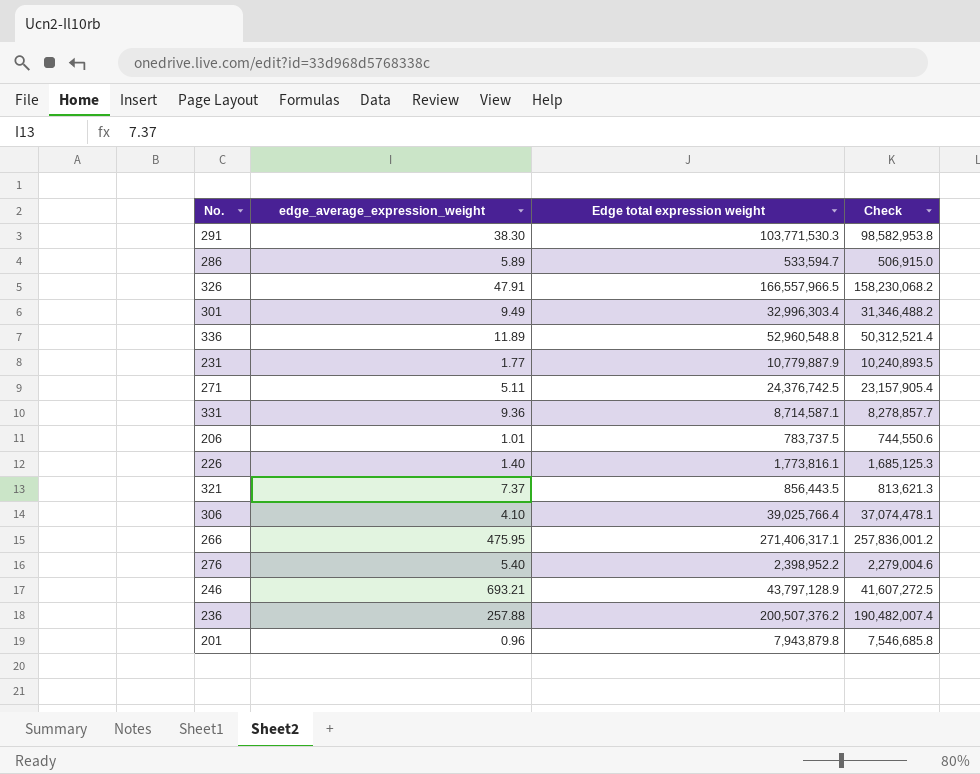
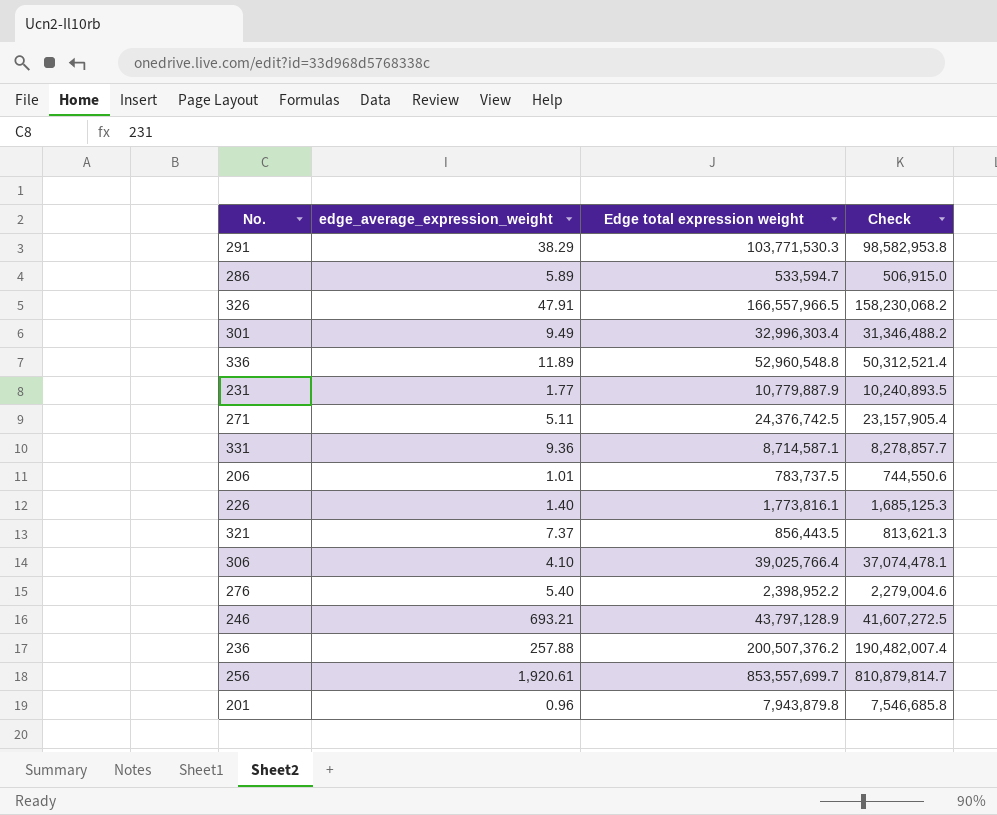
row 266: 475.95 | 271,406,317.1 | 257,836,001.2 -> none
291 | edge_average_expression_weight: 38.30 -> 38.29
row 256: none -> 1,920.61 | 853,557,699.7 | 810,879,814.7

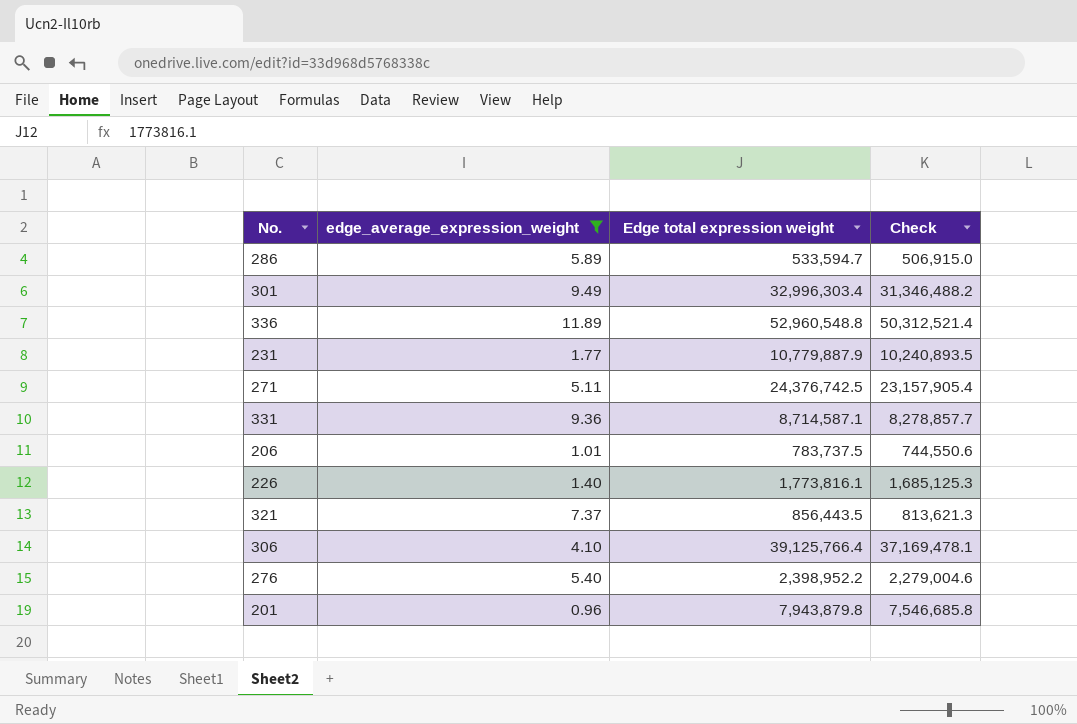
filter: none -> edge_average_expression_weight <= 11.89
306 | Edge total expression weight: 39,025,766.4 -> 39,125,766.4
306 | Check: 37,074,478.1 -> 37,169,478.1

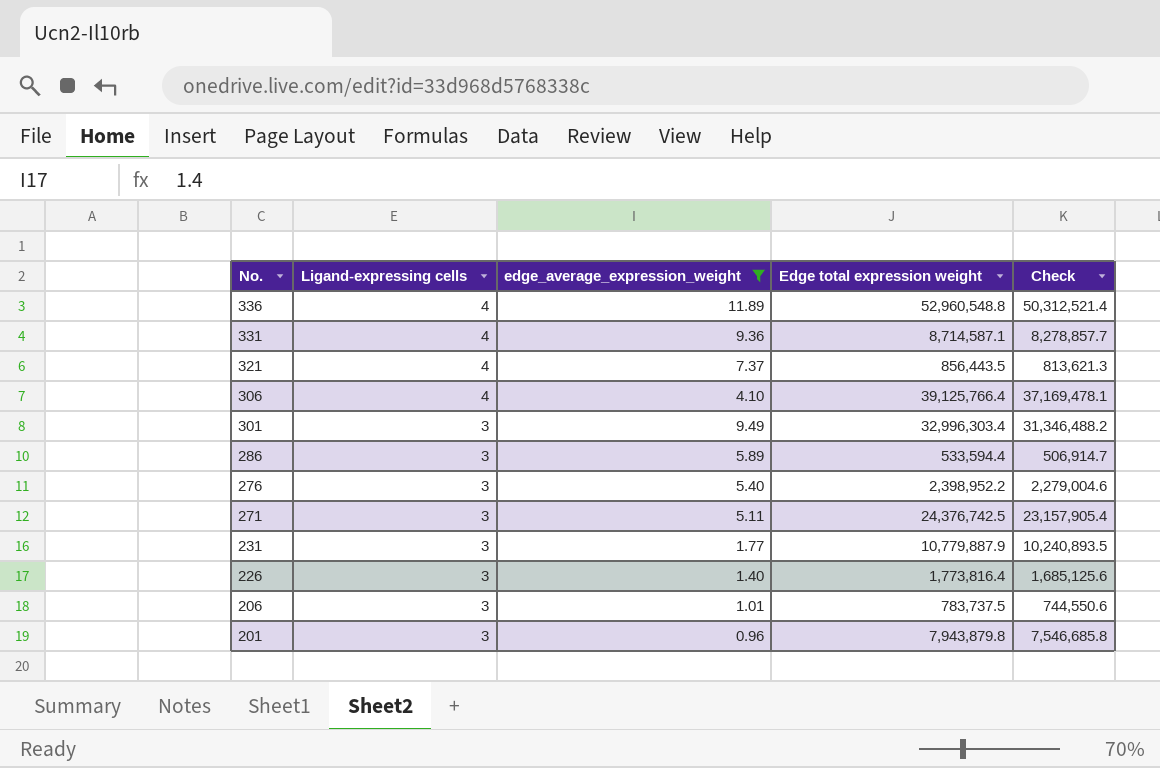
row order: none -> No. descending
column Ligand-expressing cells | position: none -> 2
286 | Edge total expression weight: 533,594.7 -> 533,594.4
286 | Check: 506,915.0 -> 506,914.7
226 | Edge total expression weight: 1,773,816.1 -> 1,773,816.4
226 | Check: 1,685,125.3 -> 1,685,125.6

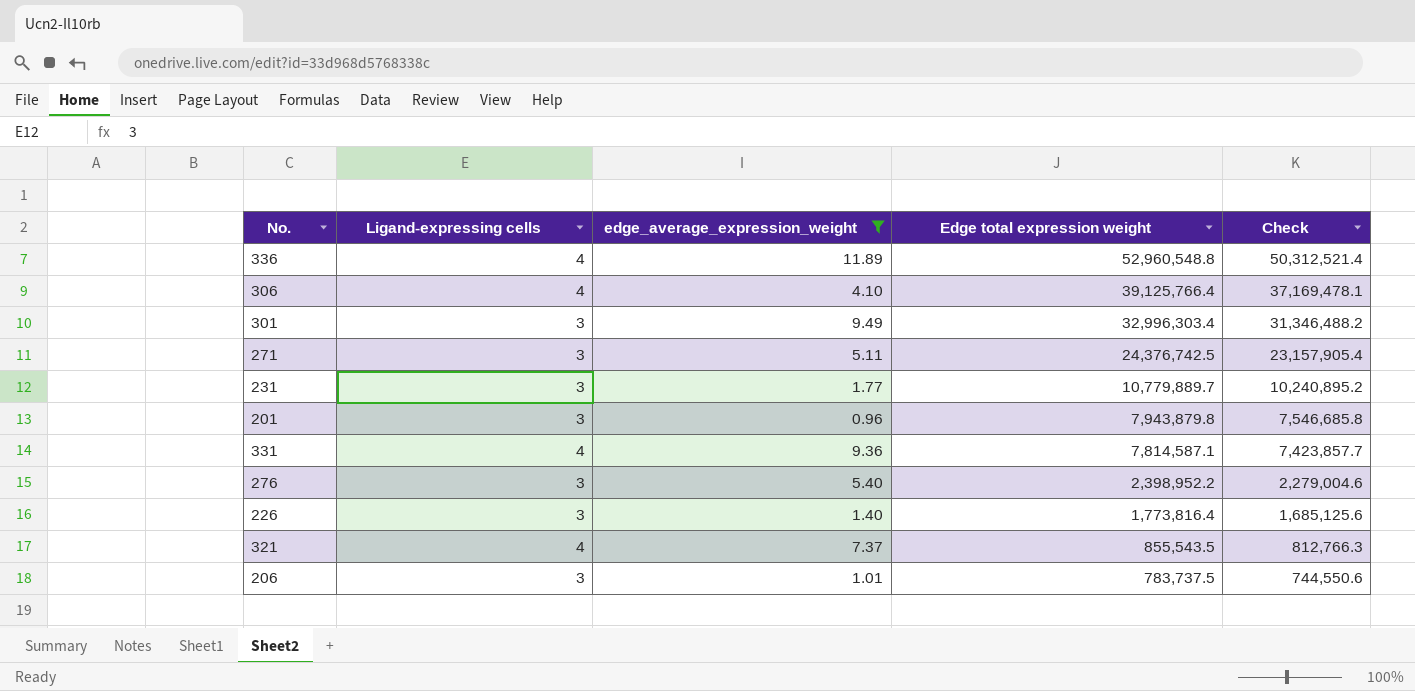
row order: No. descending -> Edge total expression weight descending
row 286: 3 | 5.89 | 533,594.4 | 506,914.7 -> none
231 | Edge total expression weight: 10,779,887.9 -> 10,779,889.7
231 | Check: 10,240,893.5 -> 10,240,895.2
331 | Edge total expression weight: 8,714,587.1 -> 7,814,587.1
331 | Check: 8,278,857.7 -> 7,423,857.7
321 | Edge total expression weight: 856,443.5 -> 855,543.5
321 | Check: 813,621.3 -> 812,766.3

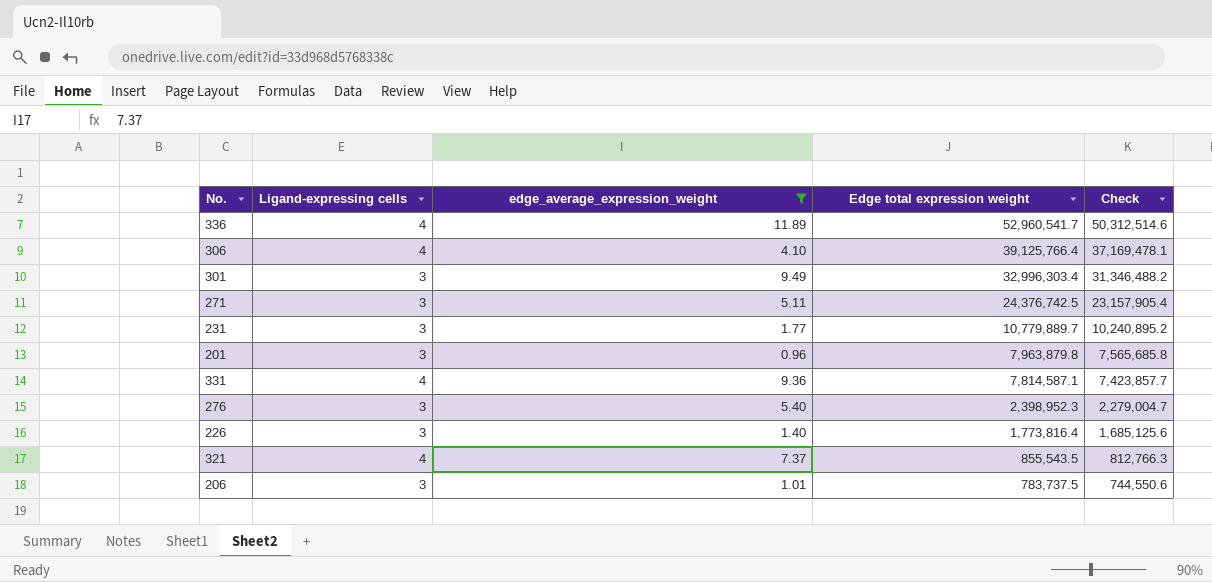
336 | Edge total expression weight: 52,960,548.8 -> 52,960,541.7
336 | Check: 50,312,521.4 -> 50,312,514.6
201 | Edge total expression weight: 7,943,879.8 -> 7,963,879.8
201 | Check: 7,546,685.8 -> 7,565,685.8
276 | Edge total expression weight: 2,398,952.2 -> 2,398,952.3
276 | Check: 2,279,004.6 -> 2,279,004.7

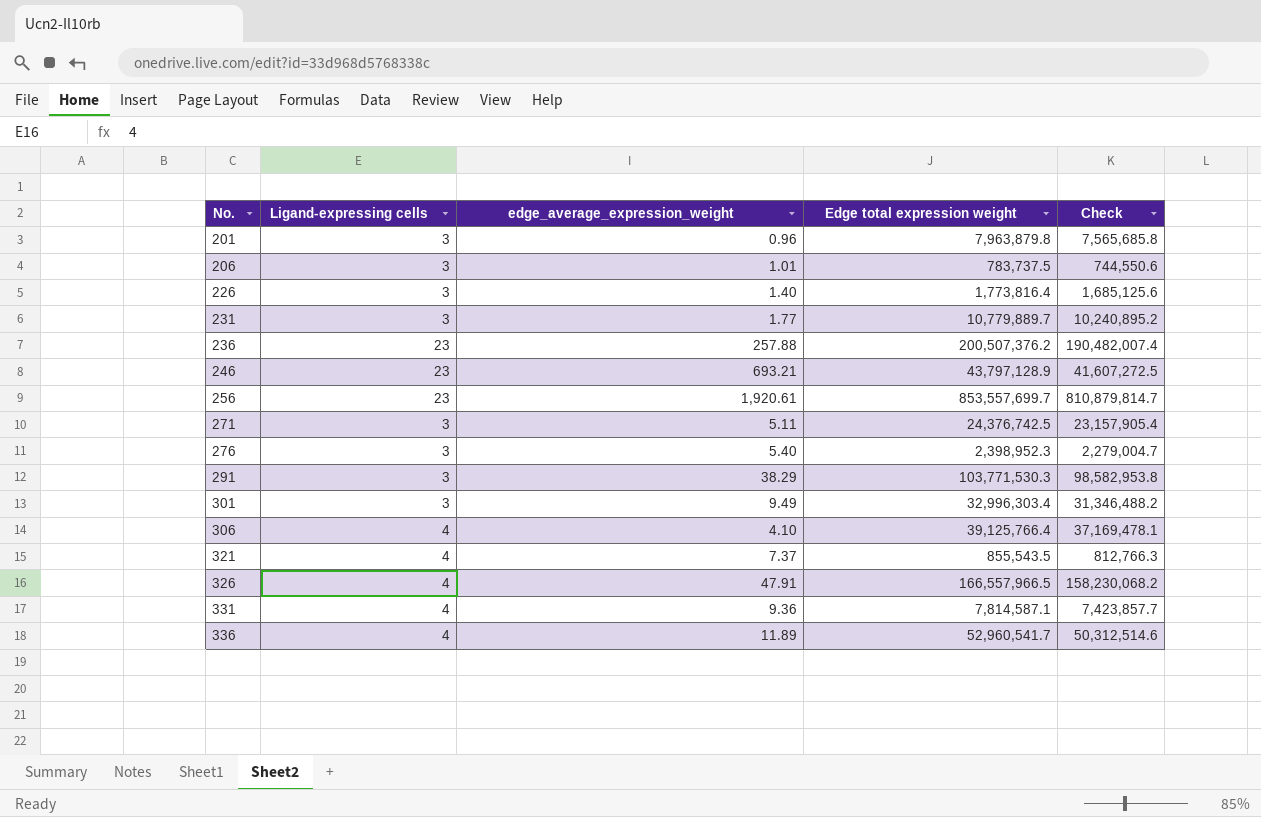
filter: edge_average_expression_weight <= 11.89 -> none
row order: Edge total expression weight descending -> No. ascending

